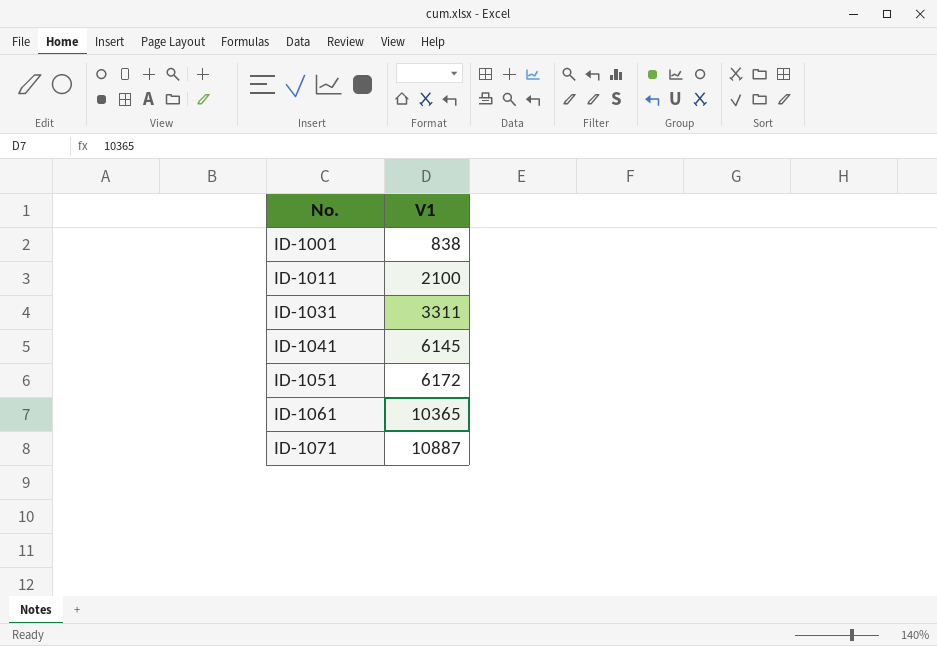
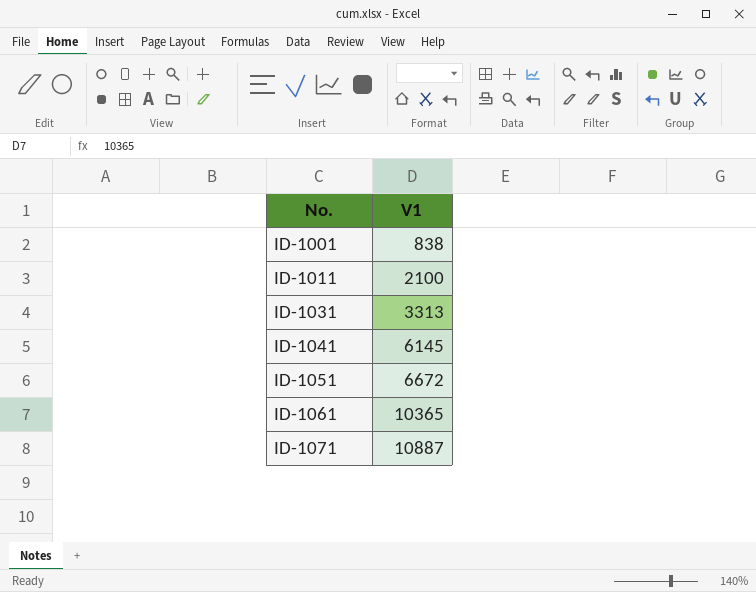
ID-1031 | V1: 3311 -> 3313
ID-1051 | V1: 6172 -> 6672

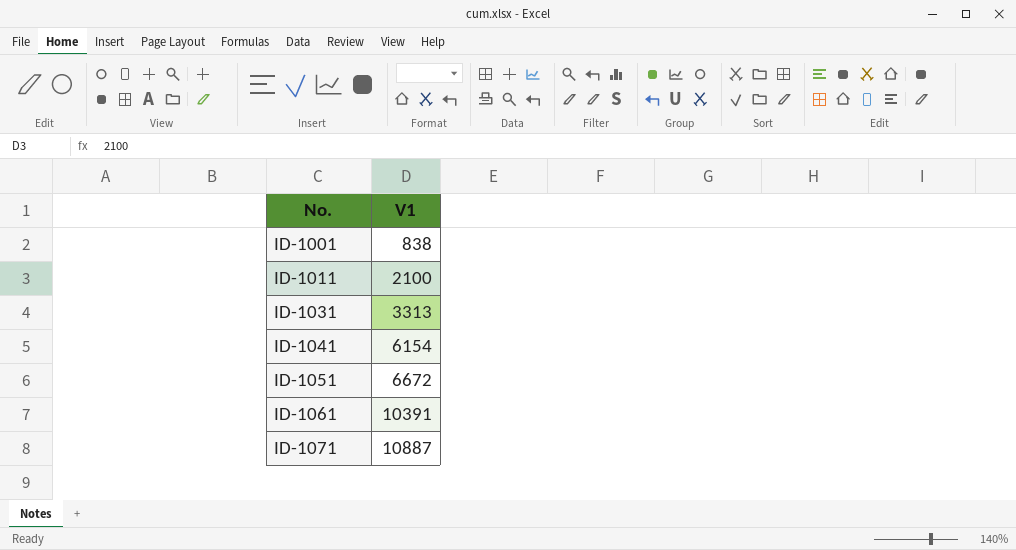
ID-1041 | V1: 6145 -> 6154
ID-1061 | V1: 10365 -> 10391

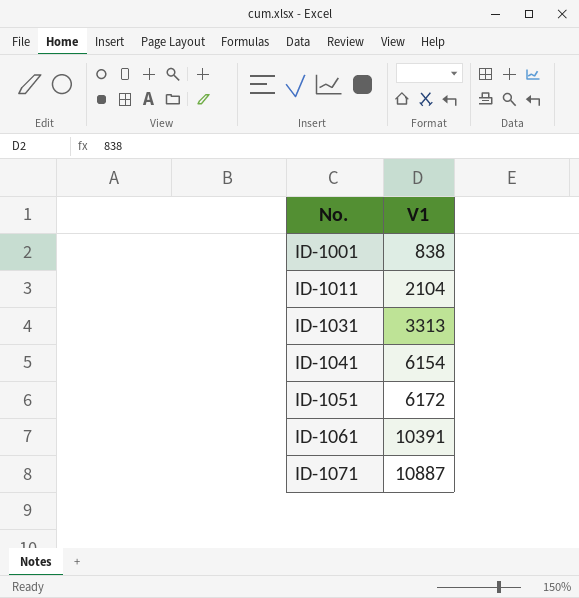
ID-1011 | V1: 2100 -> 2104
ID-1051 | V1: 6672 -> 6172

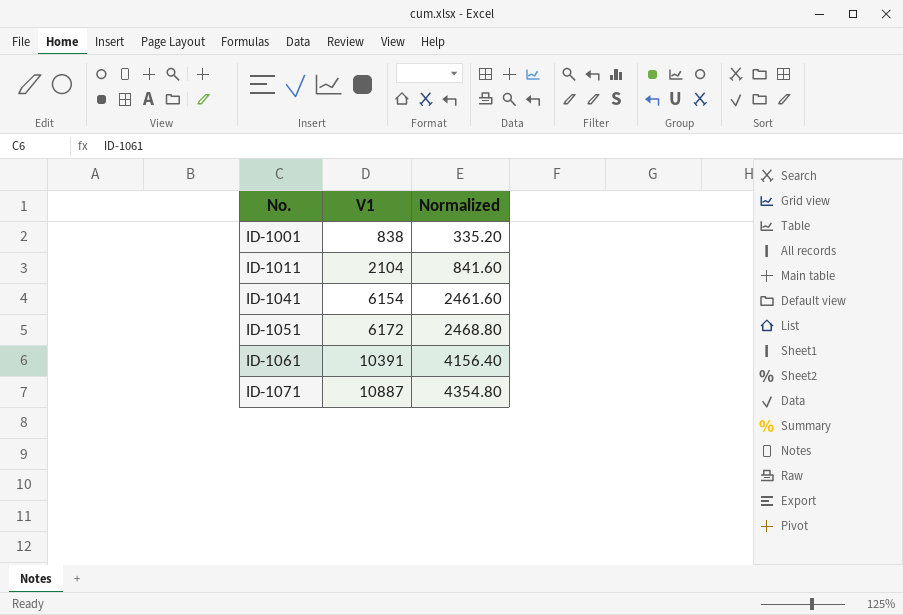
column Normalized | formula: none -> [V1] * 0.4
row ID-1031: 3313 -> none

